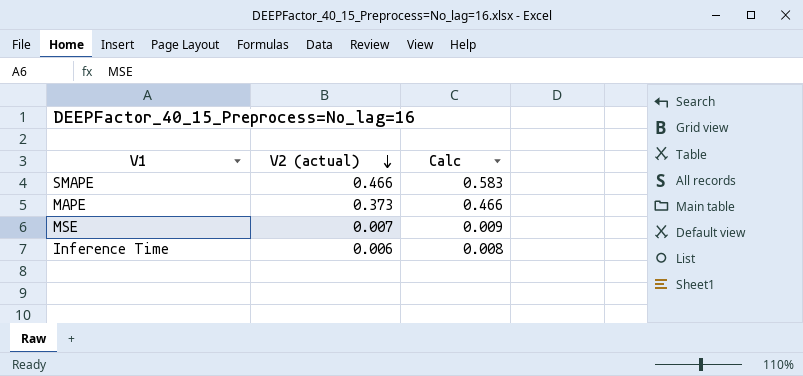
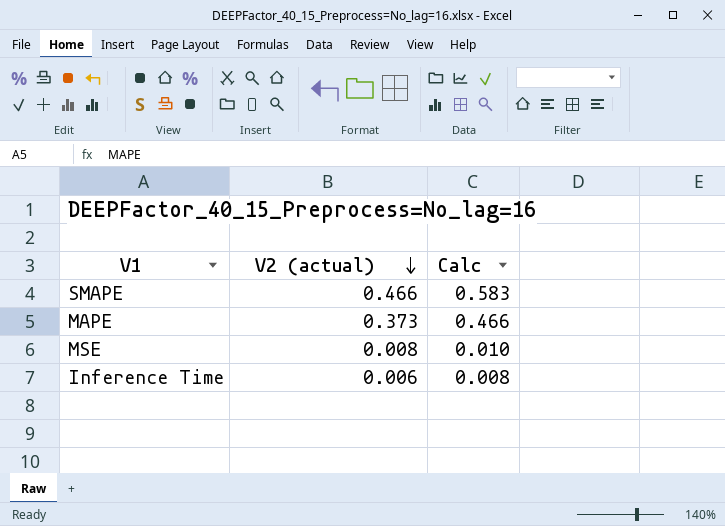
MSE | V2 (actual): 0.007 -> 0.008
MSE | Calc: 0.009 -> 0.010

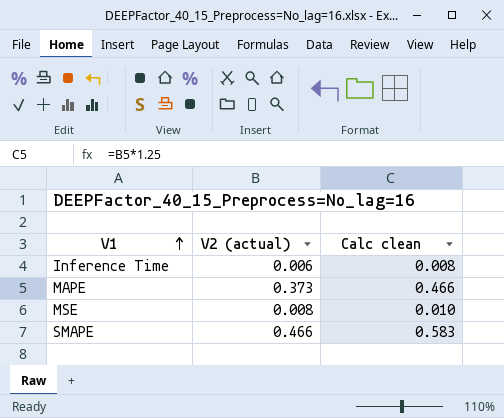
row order: V2 (actual) descending -> V1 ascending
column name: Calc -> Calc clean

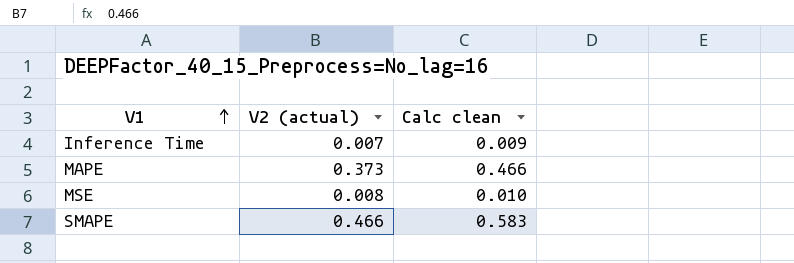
Inference Time | V2 (actual): 0.006 -> 0.007
Inference Time | Calc clean: 0.008 -> 0.009

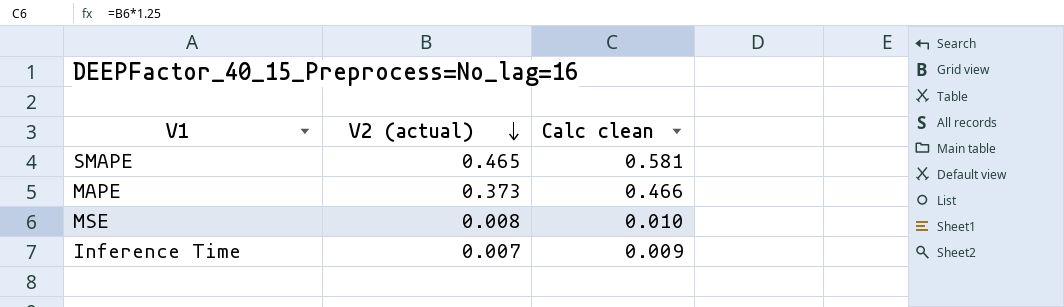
row order: V1 ascending -> V2 (actual) descending
SMAPE | V2 (actual): 0.466 -> 0.465
SMAPE | Calc clean: 0.583 -> 0.581

